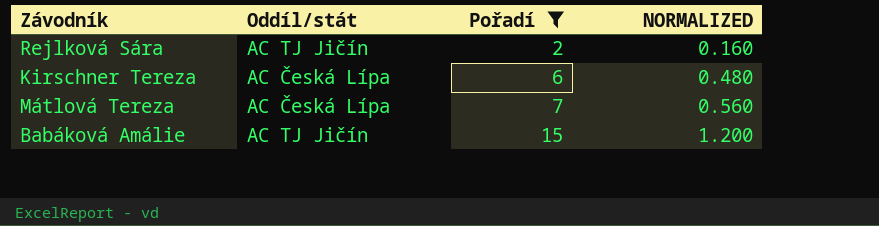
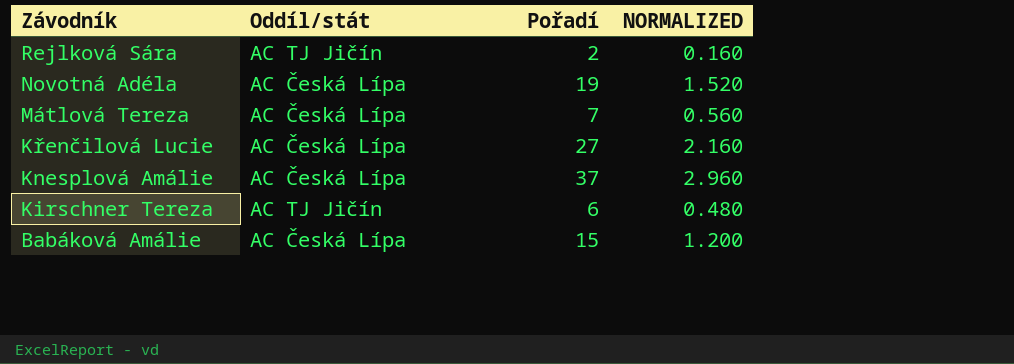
filter: Pořadí <= 15 -> none
row order: Pořadí ascending -> Závodník descending
Kirschner Tereza | Oddíl/stát: AC Česká Lípa -> AC TJ Jičín
Babáková Amálie | Oddíl/stát: AC TJ Jičín -> AC Česká Lípa

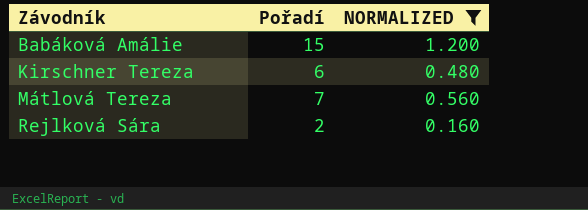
filter: none -> NORMALIZED <= 1.200
row order: Závodník descending -> Závodník ascending
column Oddíl/stát | position: 2 -> none

